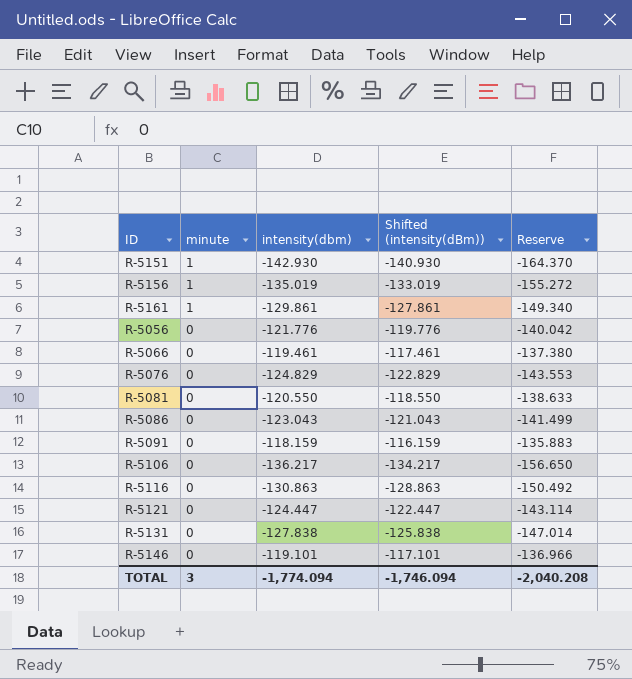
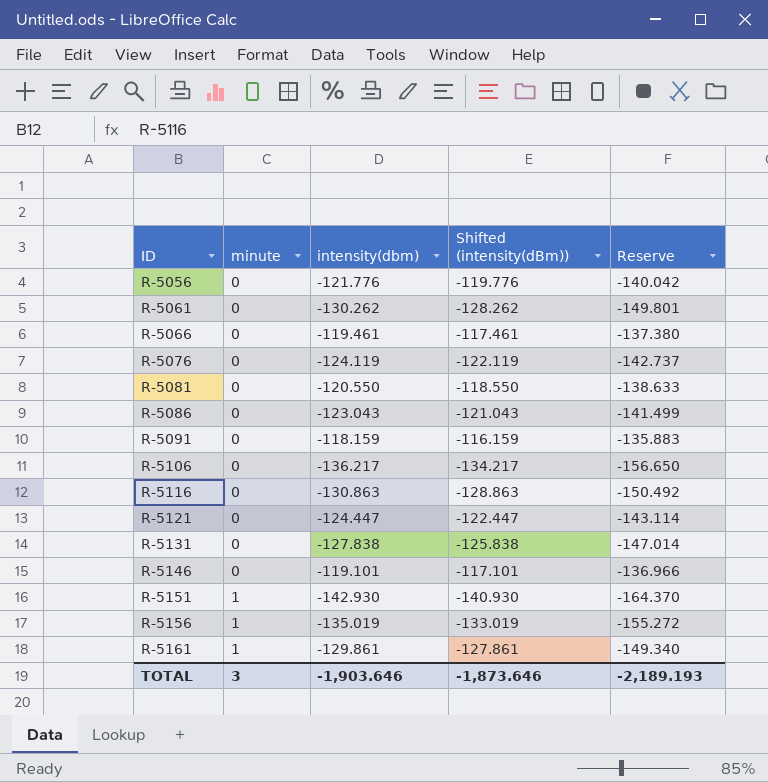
row order: minute descending -> ID ascending
row R-5061: none -> 0 | -130.262 | -128.262 | -149.801
R-5076 | intensity(dbm): -124.829 -> -124.119
R-5076 | Shifted (intensity(dBm)): -122.829 -> -122.119
R-5076 | Reserve: -143.553 -> -142.737
TOTAL | intensity(dbm): -1,774.094 -> -1,903.646
TOTAL | Shifted (intensity(dBm)): -1,746.094 -> -1,873.646
TOTAL | Reserve: -2,040.208 -> -2,189.193

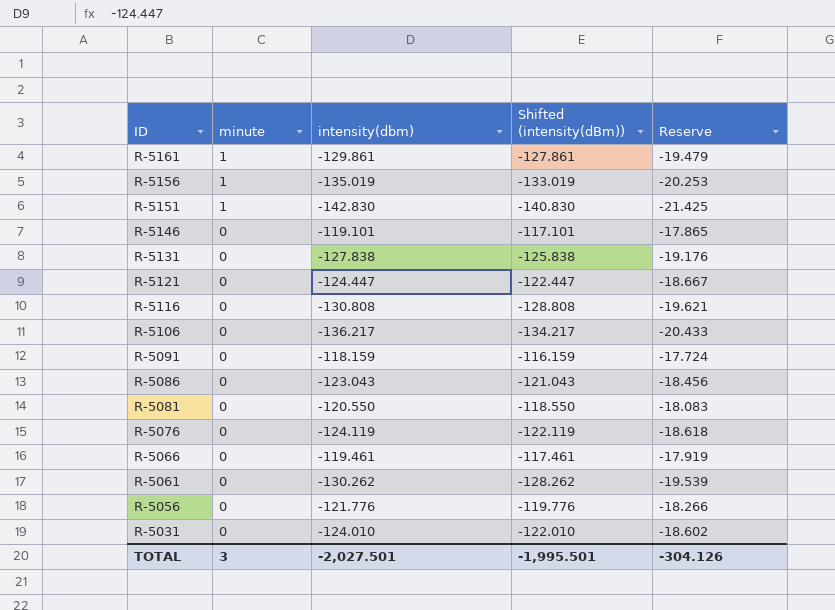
row order: ID ascending -> ID descending
column Reserve | formula: [intensity(dbm)] * 1.15 -> [intensity(dbm)] * 0.15
R-5151 | intensity(dbm): -142.930 -> -142.830
R-5151 | Shifted (intensity(dBm)): -140.930 -> -140.830
R-5116 | intensity(dbm): -130.863 -> -130.808
R-5116 | Shifted (intensity(dBm)): -128.863 -> -128.808
row R-5031: none -> 0 | -124.010 | -122.010 | -18.602
TOTAL | intensity(dbm): -1,903.646 -> -2,027.501
TOTAL | Shifted (intensity(dBm)): -1,873.646 -> -1,995.501
TOTAL | Reserve: -2,189.193 -> -304.126

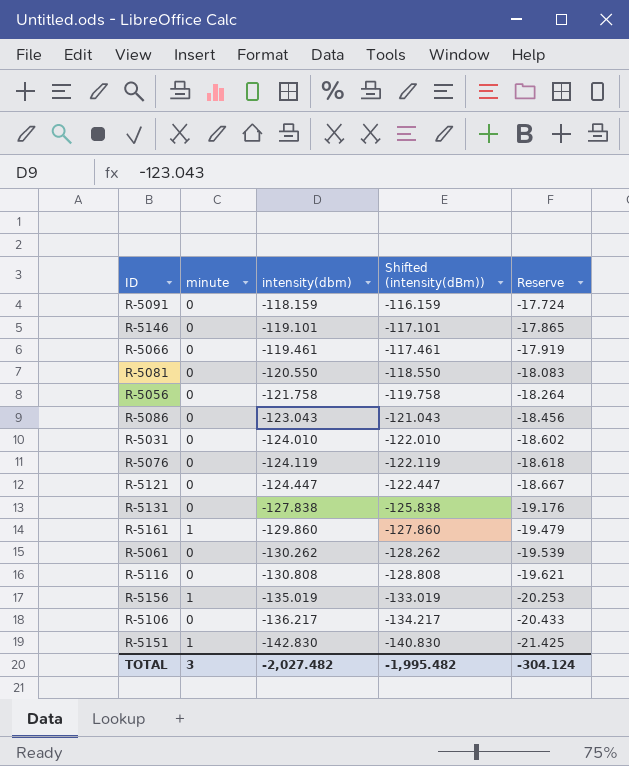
row order: ID descending -> intensity(dbm) descending
R-5056 | intensity(dbm): -121.776 -> -121.758
R-5056 | Shifted (intensity(dBm)): -119.776 -> -119.758
R-5056 | Reserve: -18.266 -> -18.264
R-5161 | intensity(dbm): -129.861 -> -129.860
R-5161 | Shifted (intensity(dBm)): -127.861 -> -127.860
TOTAL | intensity(dbm): -2,027.501 -> -2,027.482
TOTAL | Shifted (intensity(dBm)): -1,995.501 -> -1,995.482
TOTAL | Reserve: -304.126 -> -304.124

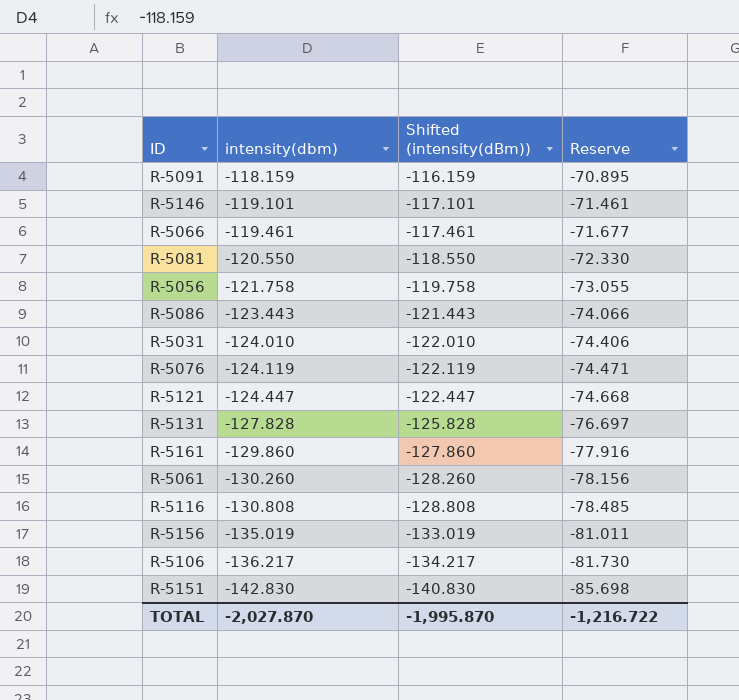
column minute | position: 2 -> none
column Reserve | formula: [intensity(dbm)] * 0.15 -> [intensity(dbm)] * 0.6
R-5086 | intensity(dbm): -123.043 -> -123.443
R-5086 | Shifted (intensity(dBm)): -121.043 -> -121.443
R-5131 | intensity(dbm): -127.838 -> -127.828
R-5131 | Shifted (intensity(dBm)): -125.838 -> -125.828
R-5061 | intensity(dbm): -130.262 -> -130.260
R-5061 | Shifted (intensity(dBm)): -128.262 -> -128.260
TOTAL | intensity(dbm): -2,027.482 -> -2,027.870
TOTAL | Shifted (intensity(dBm)): -1,995.482 -> -1,995.870
TOTAL | Reserve: -304.124 -> -1,216.722

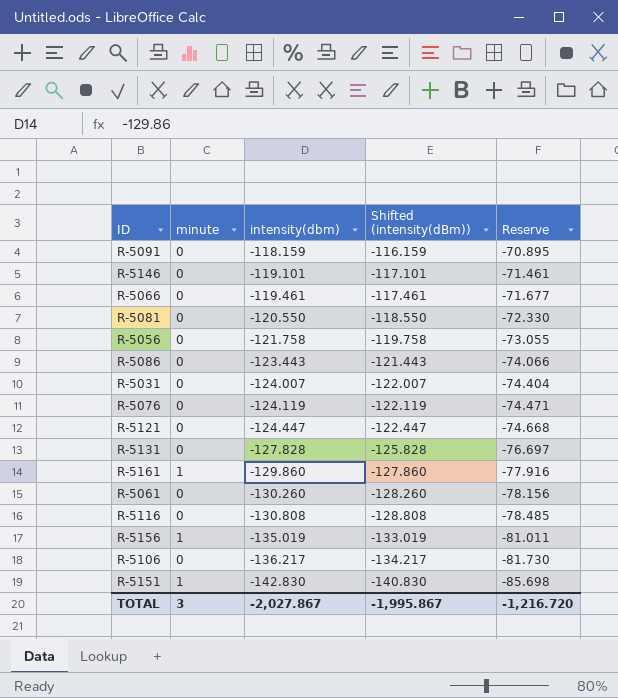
column minute | position: none -> 2
R-5031 | intensity(dbm): -124.010 -> -124.007
R-5031 | Shifted (intensity(dBm)): -122.010 -> -122.007
R-5031 | Reserve: -74.406 -> -74.404
TOTAL | intensity(dbm): -2,027.870 -> -2,027.867
TOTAL | Shifted (intensity(dBm)): -1,995.870 -> -1,995.867
TOTAL | Reserve: -1,216.722 -> -1,216.720

